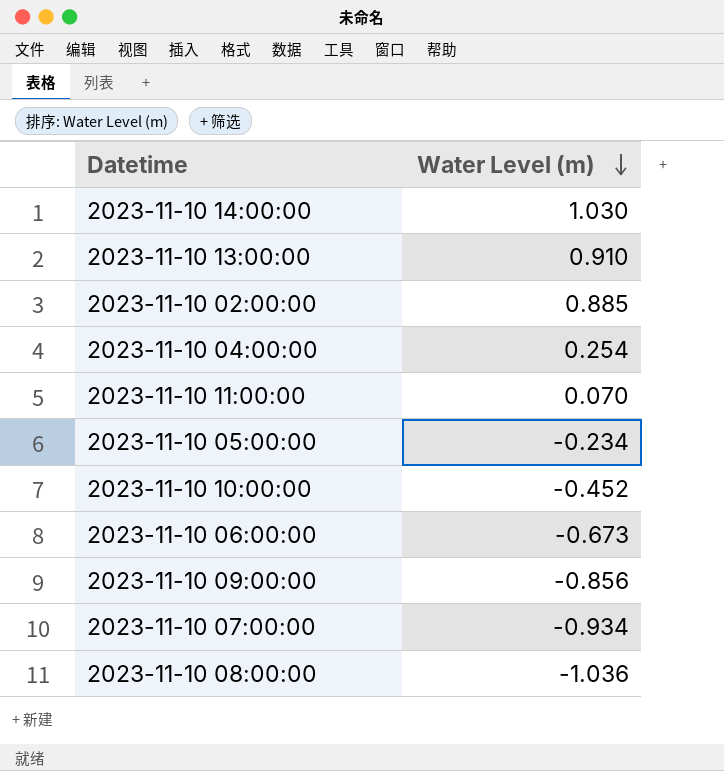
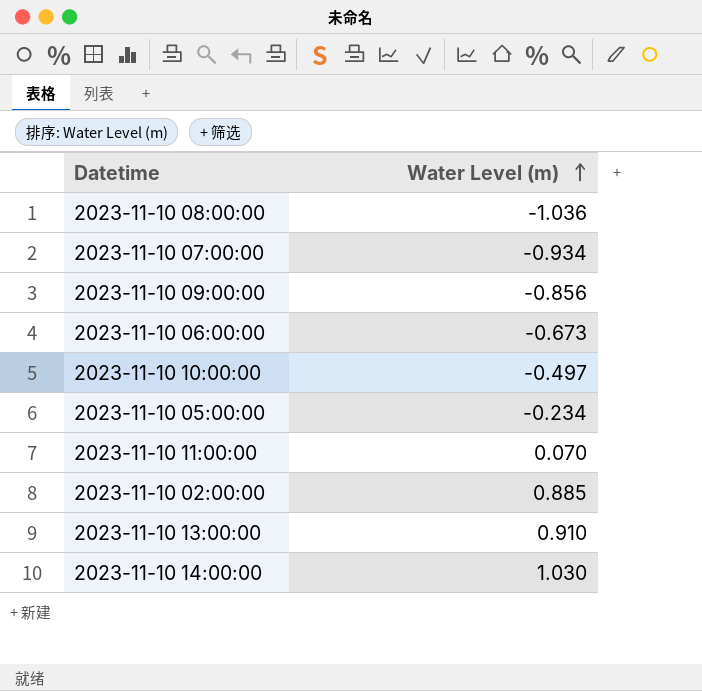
row order: Water Level (m) descending -> Water Level (m) ascending
row 2023-11-10 04:00:00: 0.254 -> none
2023-11-10 10:00:00 | Water Level (m): -0.452 -> -0.497

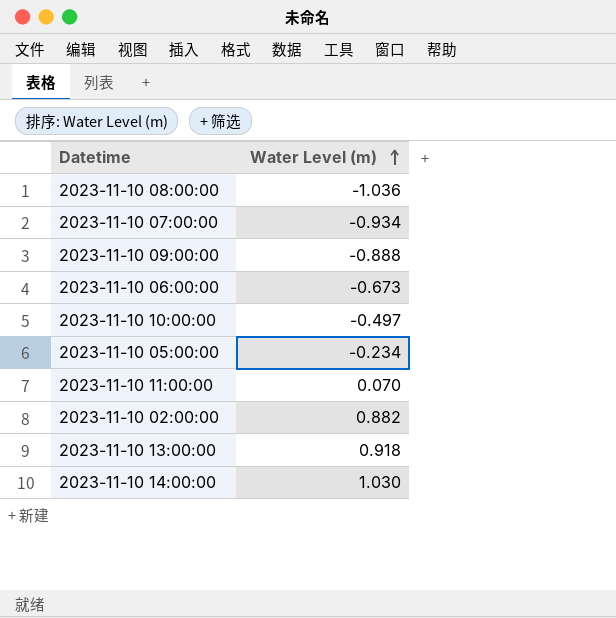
2023-11-10 09:00:00 | Water Level (m): -0.856 -> -0.888
2023-11-10 02:00:00 | Water Level (m): 0.885 -> 0.882
2023-11-10 13:00:00 | Water Level (m): 0.910 -> 0.918

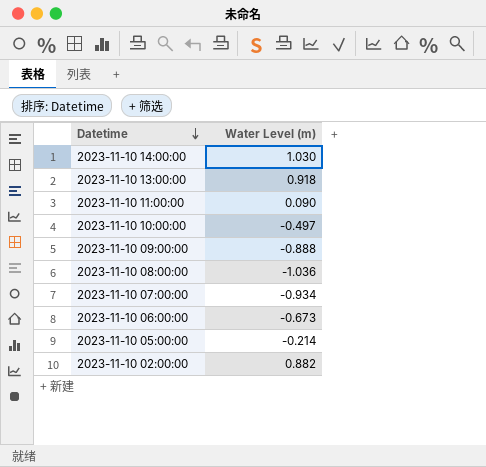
row order: Water Level (m) ascending -> Datetime descending
2023-11-10 11:00:00 | Water Level (m): 0.070 -> 0.090
2023-11-10 05:00:00 | Water Level (m): -0.234 -> -0.214

